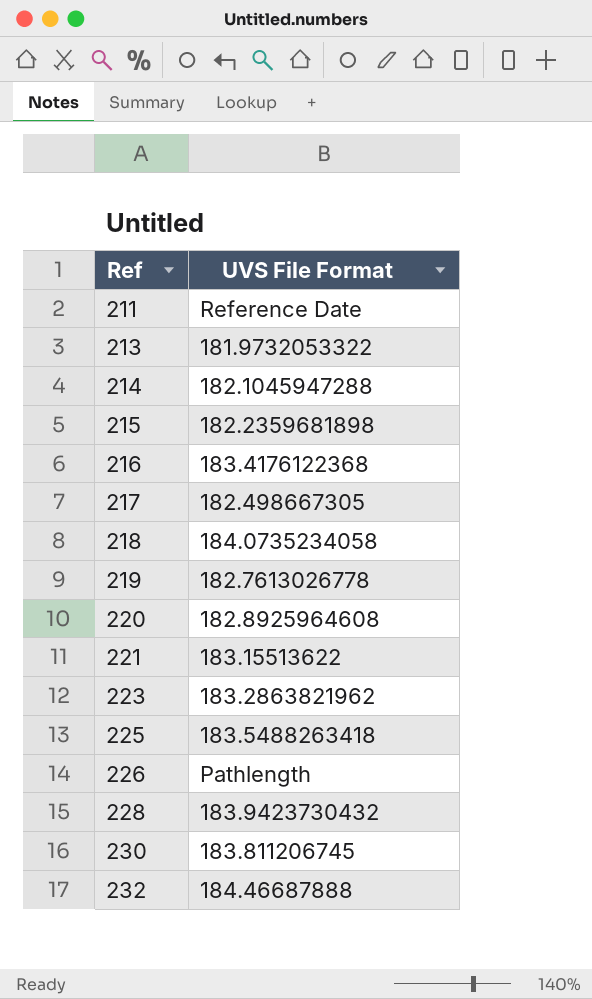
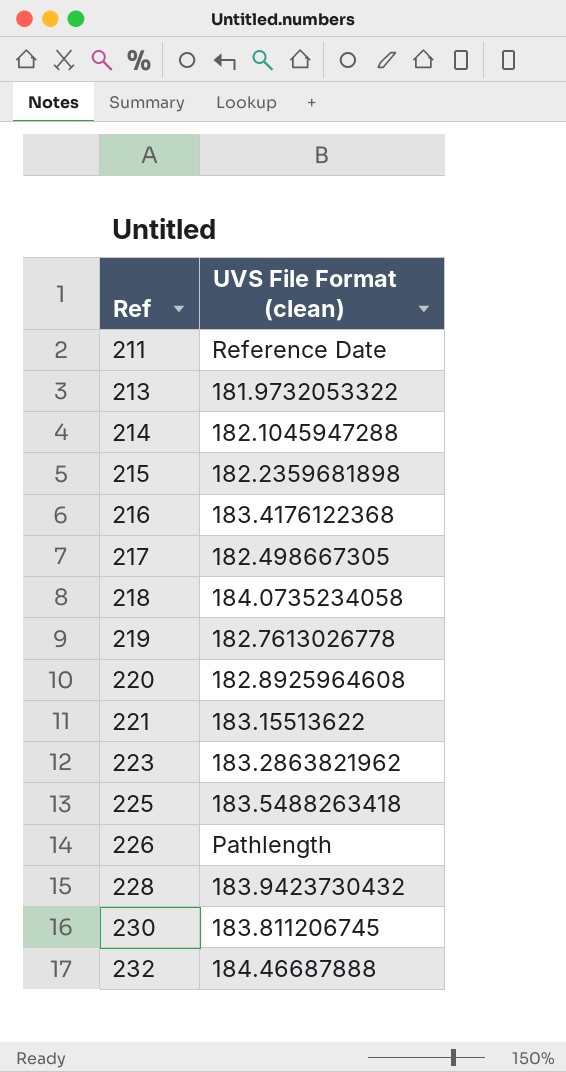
column name: UVS File Format -> UVS File Format (clean)

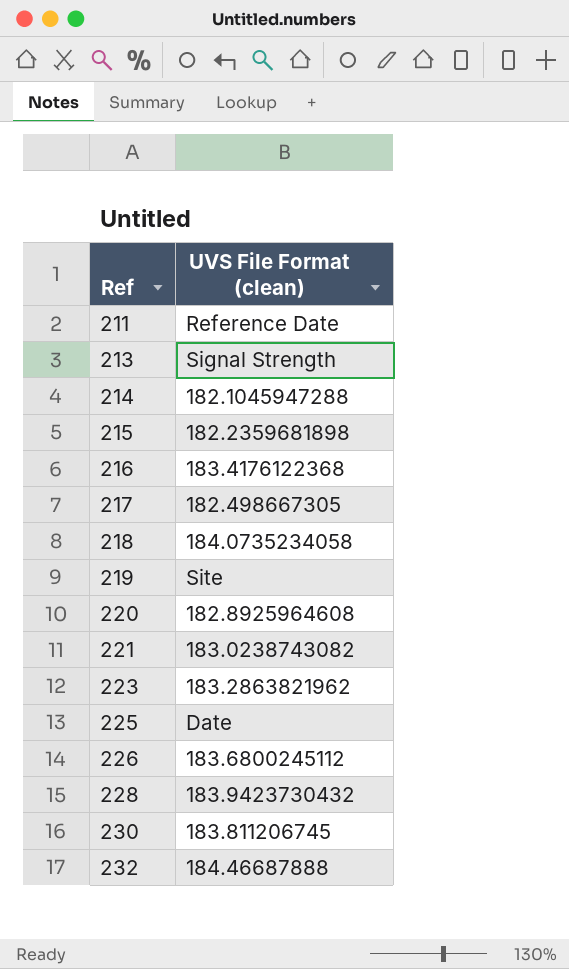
213 | UVS File Format (clean): 181.9732053322 -> Signal Strength
219 | UVS File Format (clean): 182.7613026778 -> Site
221 | UVS File Format (clean): 183.15513622 -> 183.0238743082
225 | UVS File Format (clean): 183.5488263418 -> Date
226 | UVS File Format (clean): Pathlength -> 183.6800245112

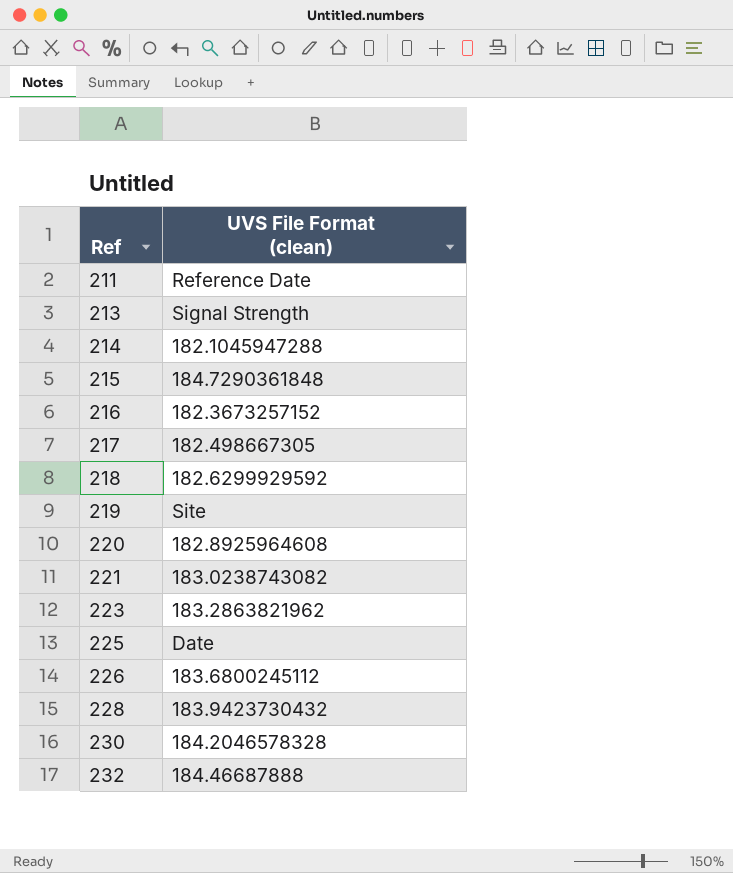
215 | UVS File Format (clean): 182.2359681898 -> 184.7290361848
216 | UVS File Format (clean): 183.4176122368 -> 182.3673257152
218 | UVS File Format (clean): 184.0735234058 -> 182.6299929592
230 | UVS File Format (clean): 183.811206745 -> 184.2046578328

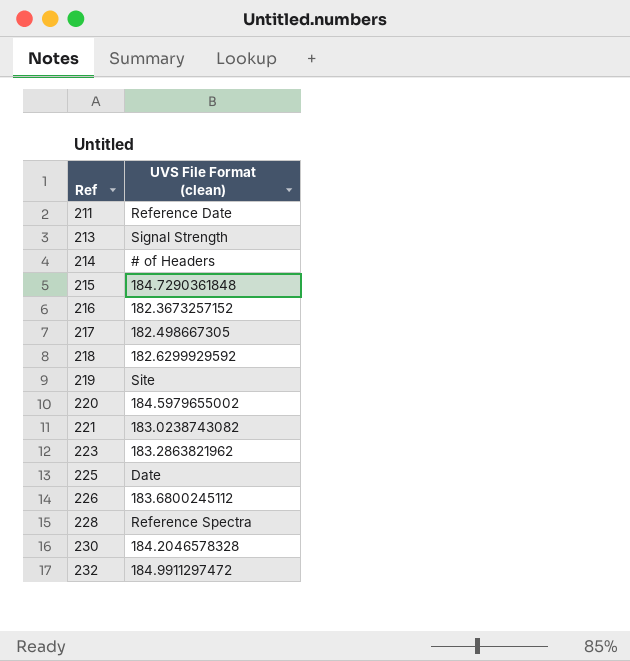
214 | UVS File Format (clean): 182.1045947288 -> # of Headers
220 | UVS File Format (clean): 182.8925964608 -> 184.5979655002
228 | UVS File Format (clean): 183.9423730432 -> Reference Spectra
232 | UVS File Format (clean): 184.46687888 -> 184.9911297472

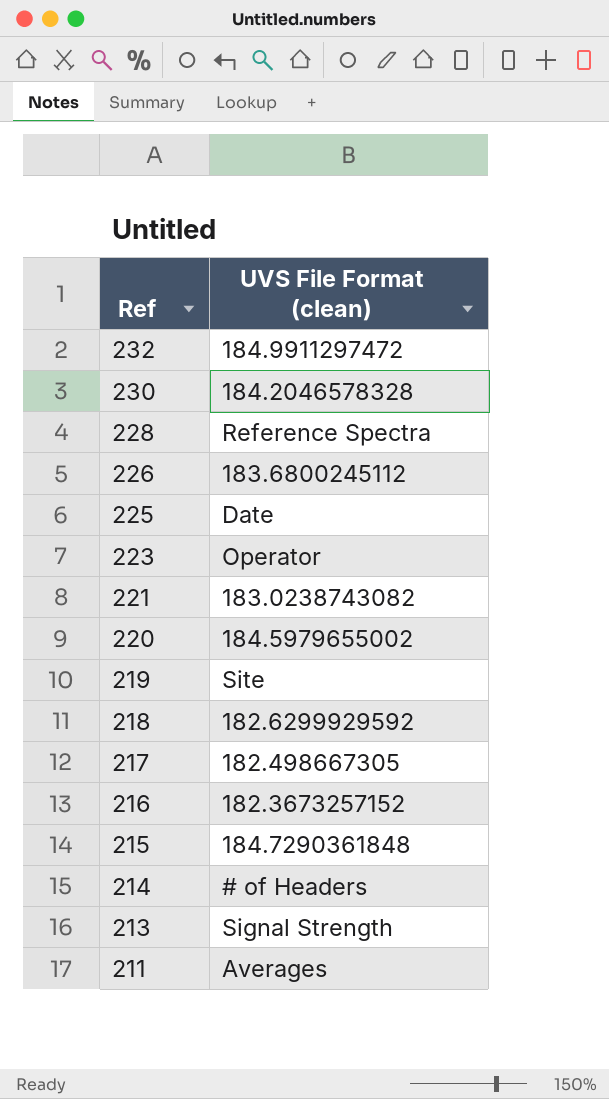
row order: Ref ascending -> Ref descending
223 | UVS File Format (clean): 183.2863821962 -> Operator
211 | UVS File Format (clean): Reference Date -> Averages

